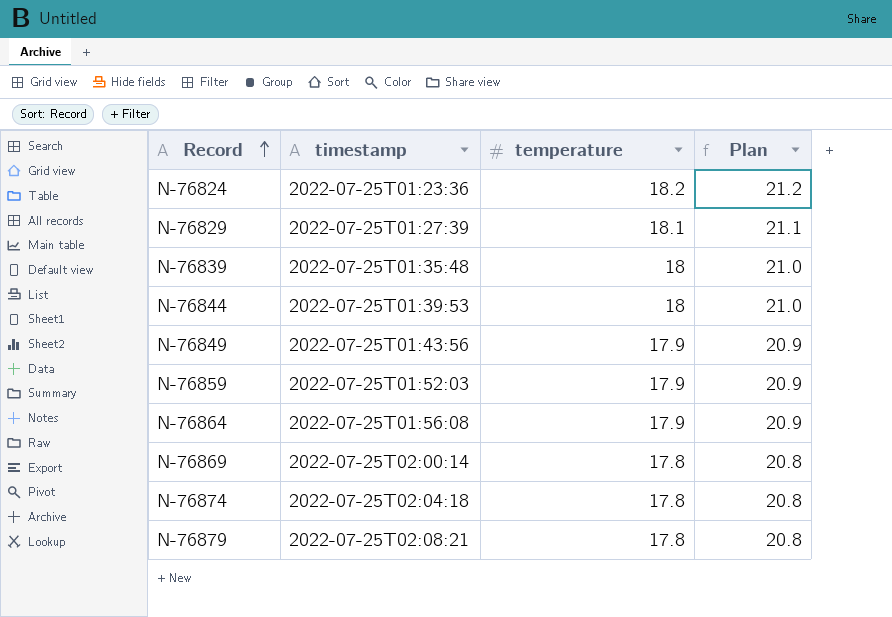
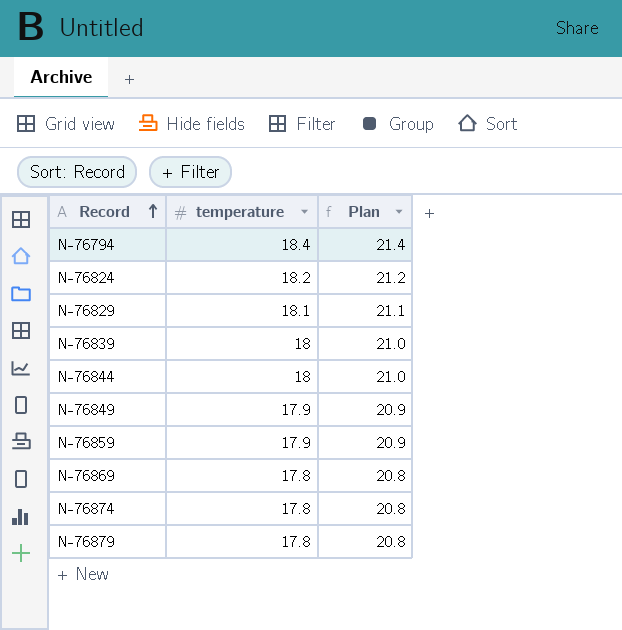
column timestamp | position: 2 -> none
row N-76864: 2022-07-25T01:56:08 | 17.9 | 20.9 -> none
row N-76794: none -> 18.4 | 21.4

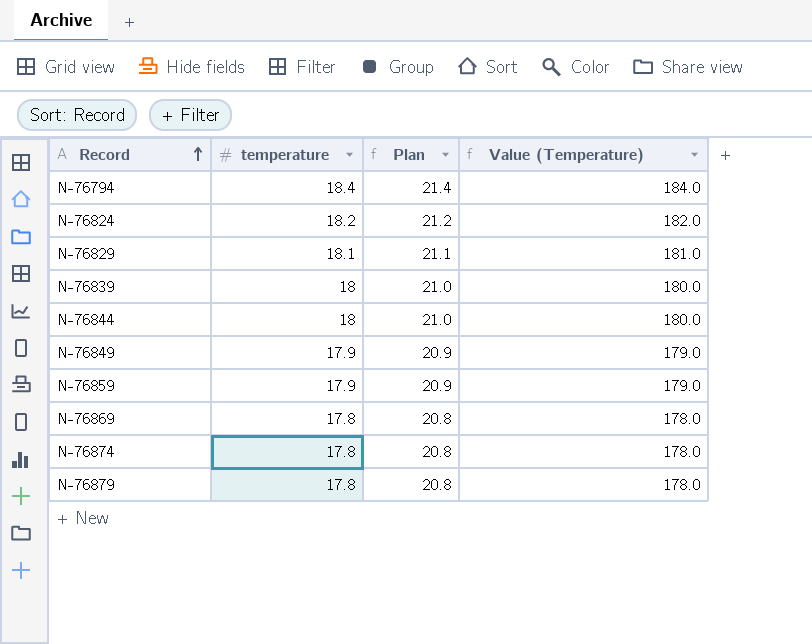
column Value (Temperature) | formula: none -> [temperature] * 10

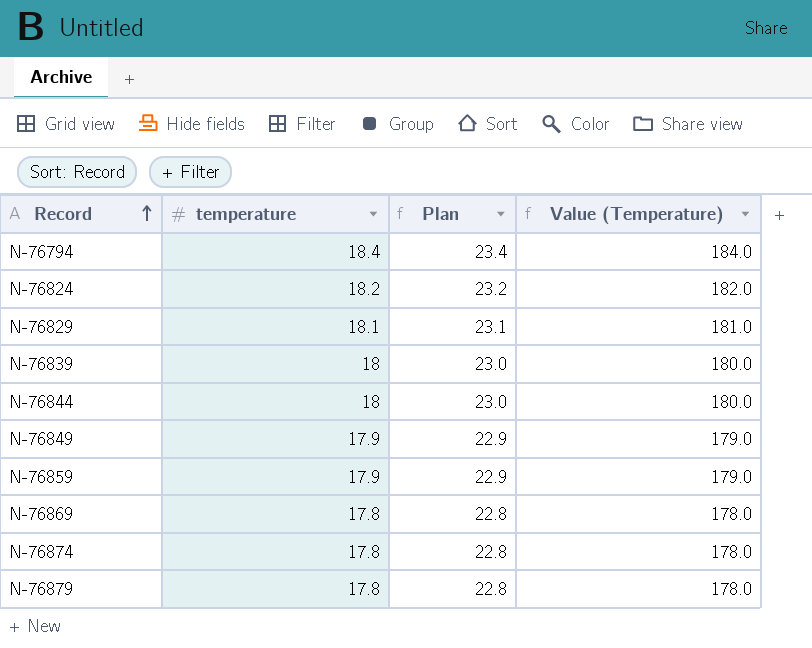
column Plan | formula: [temperature] + 3 -> [temperature] + 5

